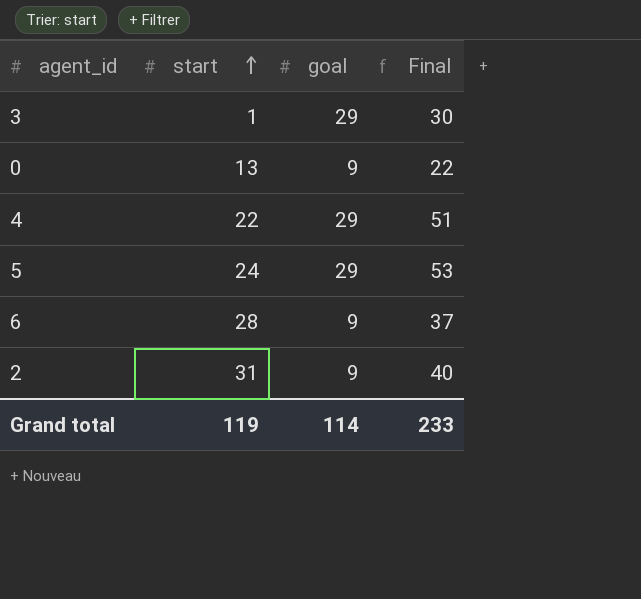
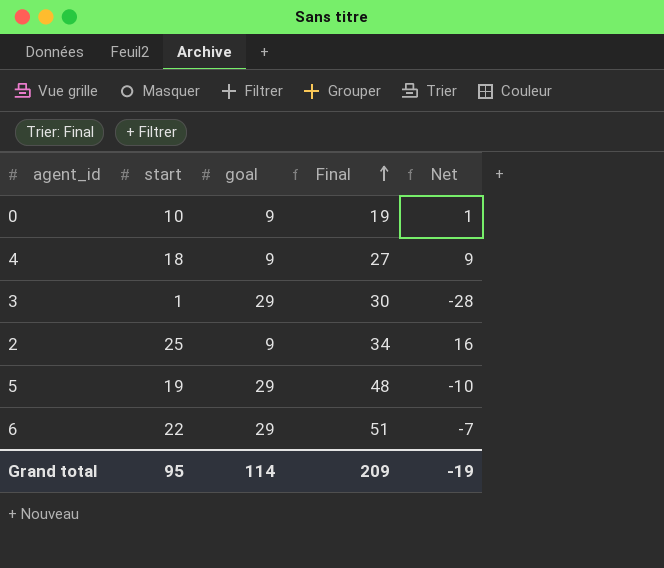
row order: start ascending -> Final ascending
column Net | formula: none -> [start] - [goal]
0 | start: 13 -> 10
0 | Final: 22 -> 19
4 | start: 22 -> 18
4 | goal: 29 -> 9
4 | Final: 51 -> 27
2 | start: 31 -> 25
2 | Final: 40 -> 34
5 | start: 24 -> 19
5 | Final: 53 -> 48
6 | start: 28 -> 22
6 | goal: 9 -> 29
6 | Final: 37 -> 51
Grand total | start: 119 -> 95
Grand total | Final: 233 -> 209

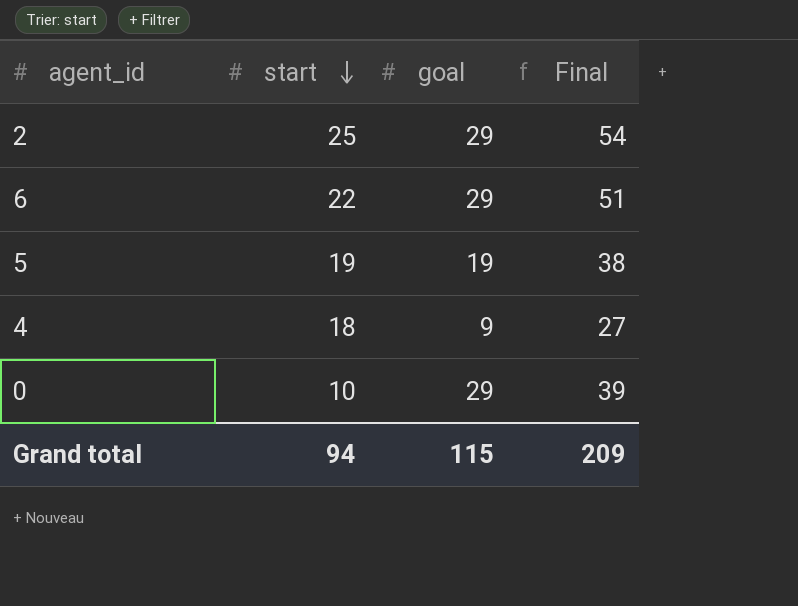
row order: Final ascending -> start descending
column Net | formula: [start] - [goal] -> none
row 3: 1 | 29 | 30 | -28 -> none
2 | goal: 9 -> 29
2 | Final: 34 -> 54
5 | goal: 29 -> 19
5 | Final: 48 -> 38
0 | goal: 9 -> 29
0 | Final: 19 -> 39
Grand total | start: 95 -> 94
Grand total | goal: 114 -> 115

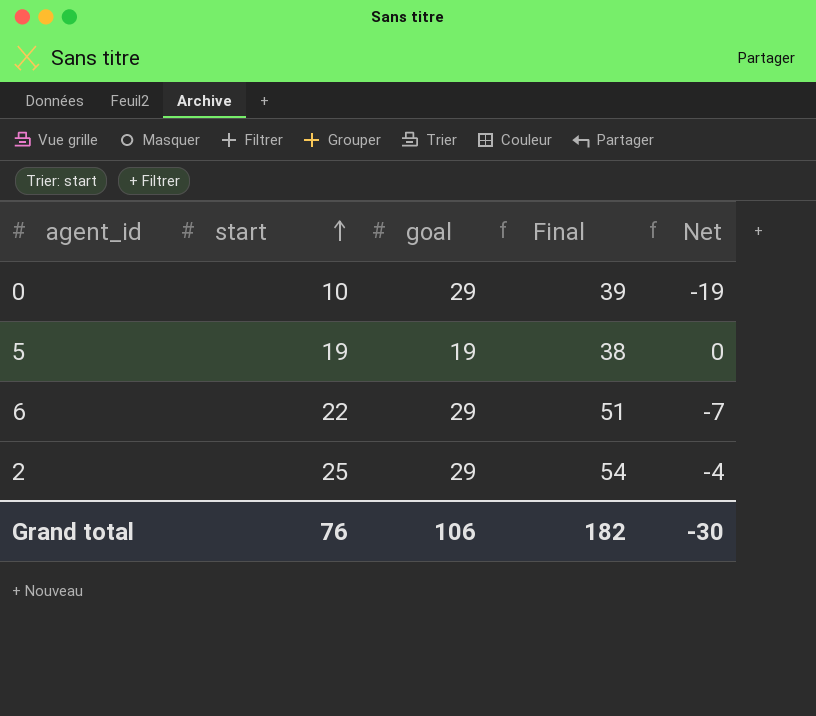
row order: start descending -> start ascending
column Net | formula: none -> [start] - [goal]
row 4: 18 | 9 | 27 -> none
Grand total | start: 94 -> 76
Grand total | goal: 115 -> 106
Grand total | Final: 209 -> 182

